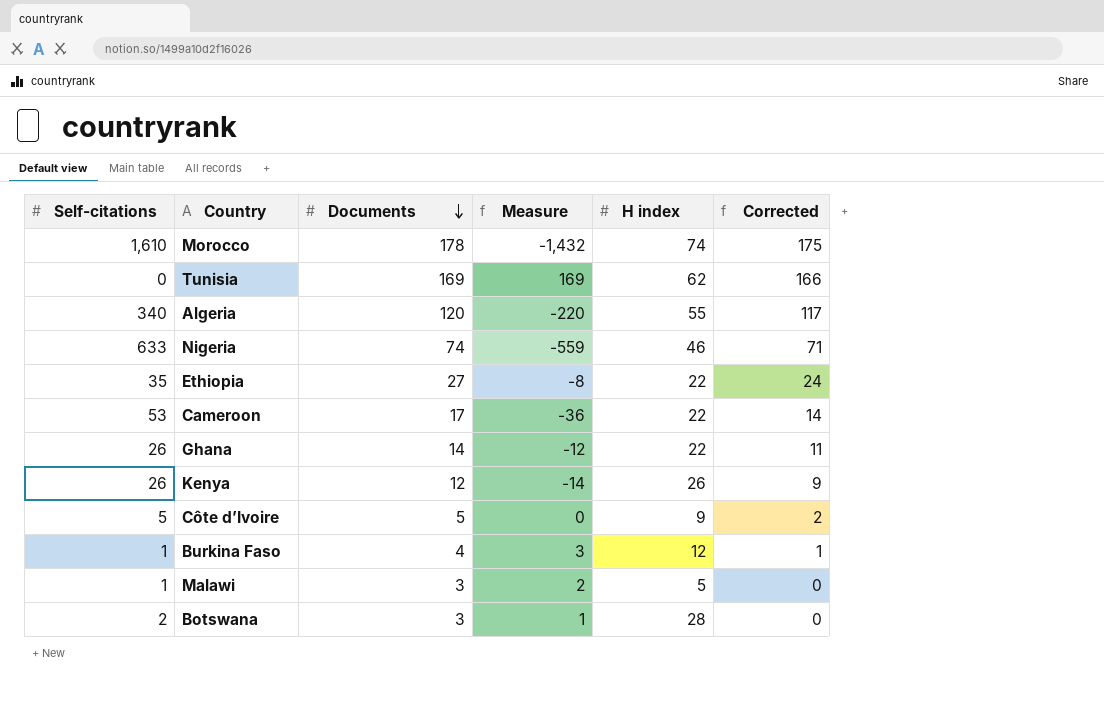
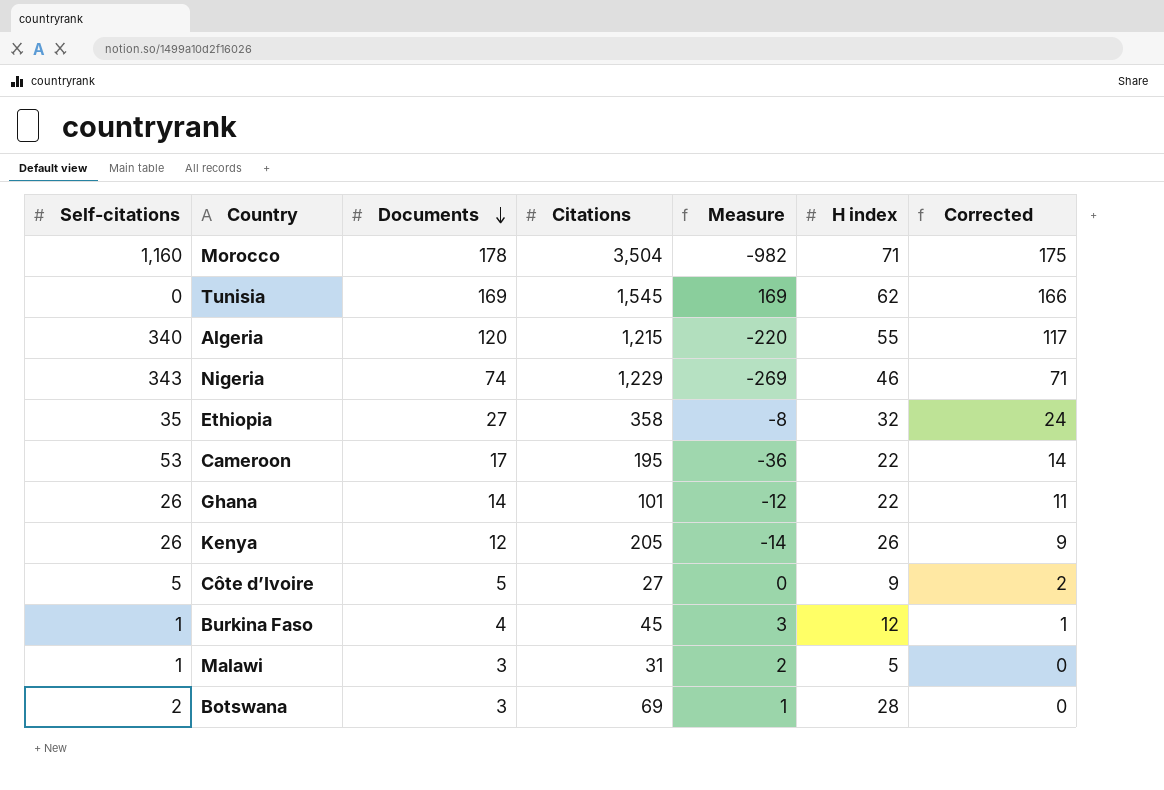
column Citations | position: none -> 4
Morocco | Self-citations: 1,610 -> 1,160
Morocco | Measure: -1,432 -> -982
Morocco | H index: 74 -> 71
Nigeria | Self-citations: 633 -> 343
Nigeria | Measure: -559 -> -269
Ethiopia | H index: 22 -> 32

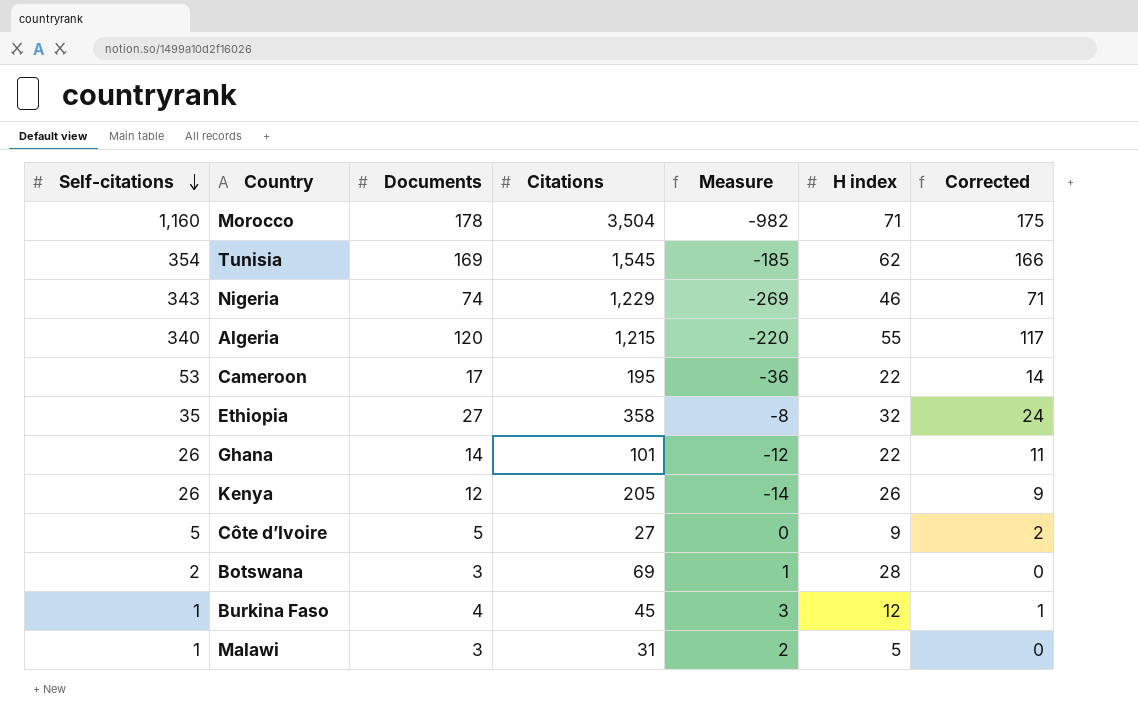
row order: Documents descending -> Self-citations descending
Tunisia | Self-citations: 0 -> 354
Tunisia | Measure: 169 -> -185

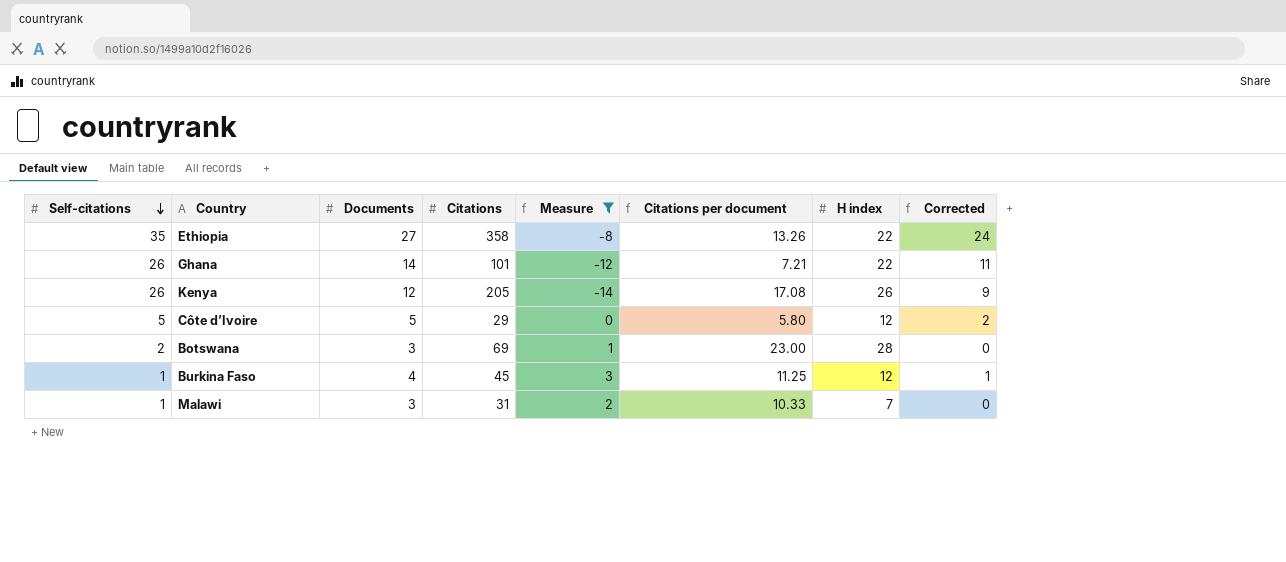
filter: none -> Measure >= -14
column Citations per document | formula: none -> [Citations] / [Documents]
Ethiopia | H index: 32 -> 22
Côte d’Ivoire | Citations: 27 -> 29
Côte d’Ivoire | H index: 9 -> 12
Malawi | H index: 5 -> 7

